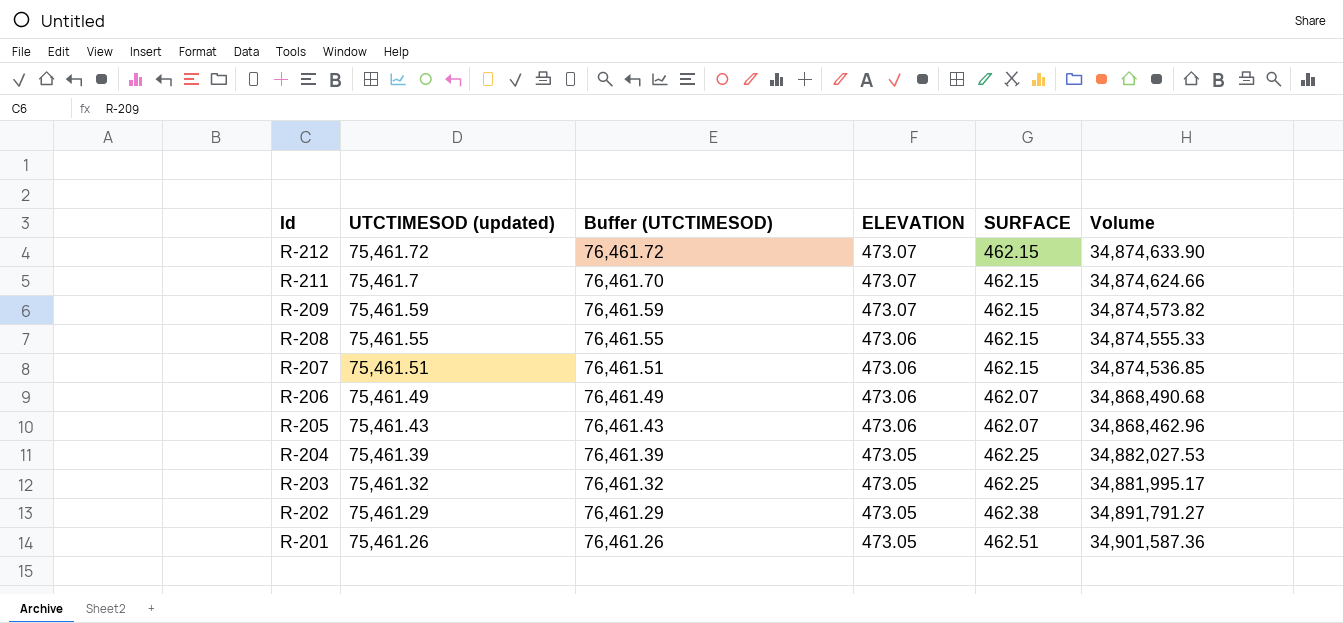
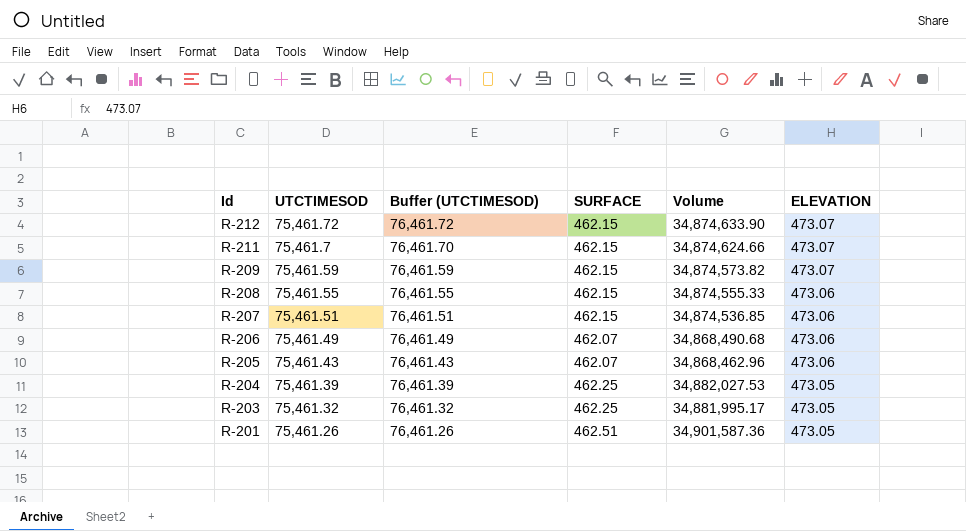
column name: UTCTIMESOD (updated) -> UTCTIMESOD
column ELEVATION | position: 4 -> 6
row R-202: 75,461.29 | 76,461.29 | 473.05 | 462.38 | 34,891,791.27 -> none

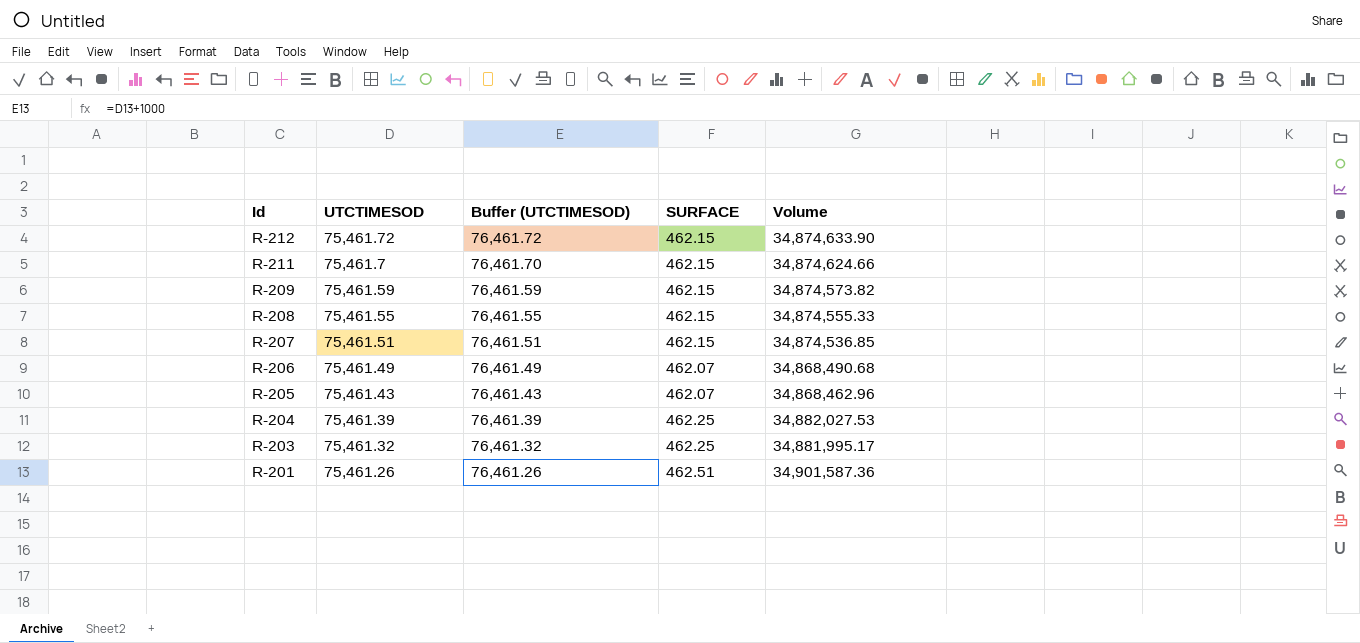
column ELEVATION | position: 6 -> none

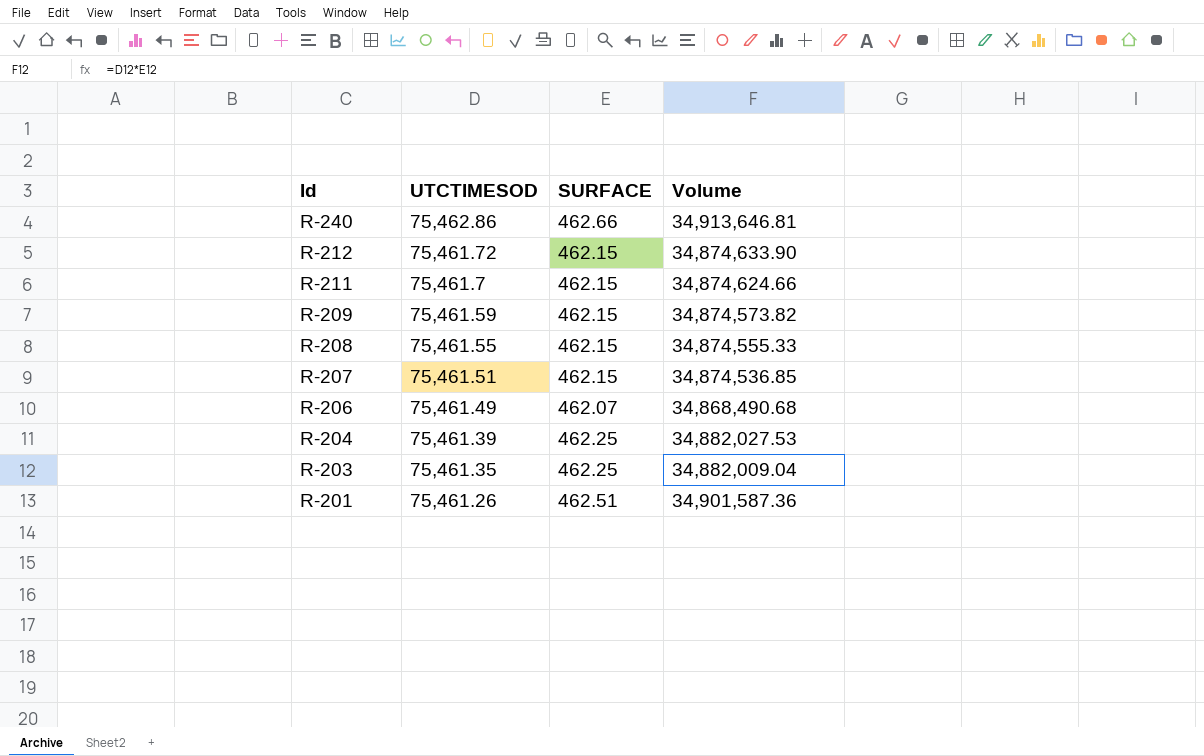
column Buffer (UTCTIMESOD) | formula: [UTCTIMESOD] + 1000 -> none
row R-205: 75,461.43 | 76,461.43 | 462.07 | 34,868,462.96 -> none
row R-240: none -> 75,462.86 | 462.66 | 34,913,646.81
R-203 | UTCTIMESOD: 75,461.32 -> 75,461.35
R-203 | Volume: 34,881,995.17 -> 34,882,009.04

